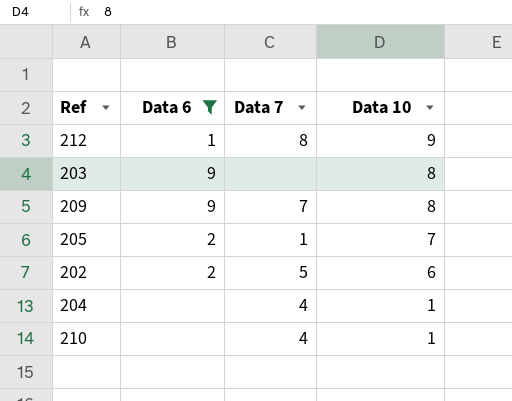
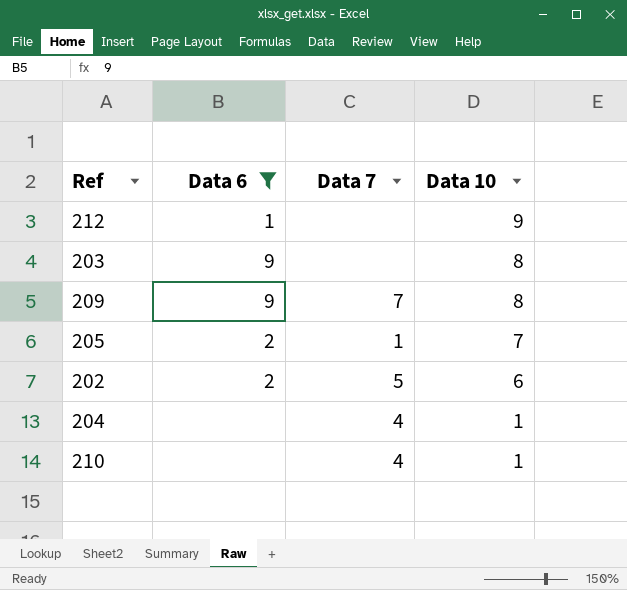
212 | Data 7: 8 -> none

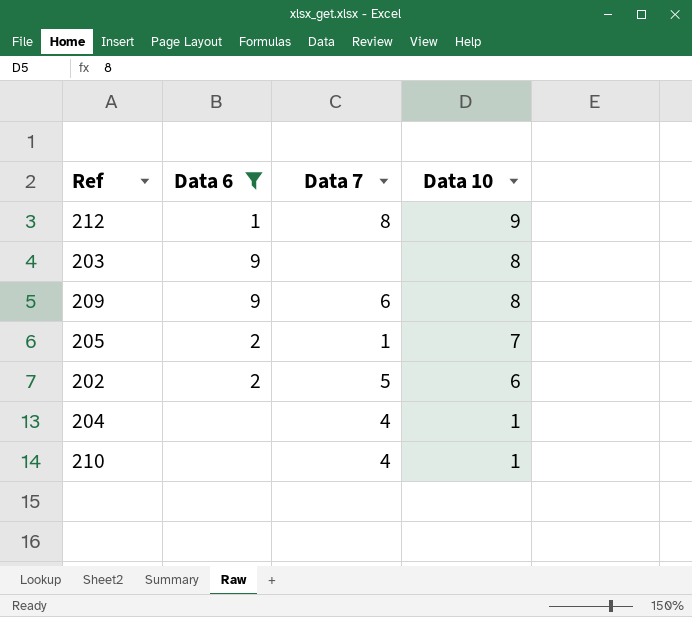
212 | Data 7: none -> 8
209 | Data 7: 7 -> 6

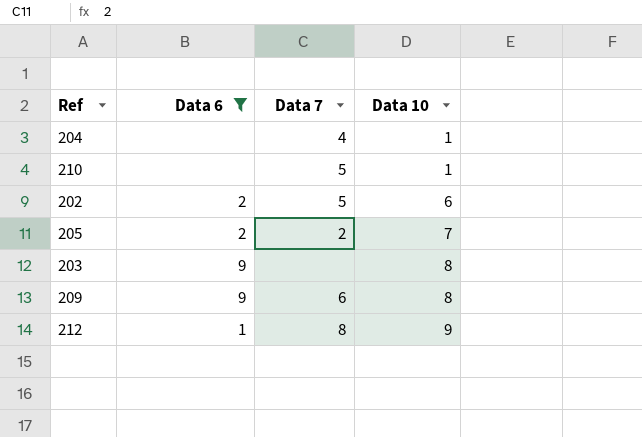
row order: Data 10 descending -> Data 10 ascending
210 | Data 7: 4 -> 5
205 | Data 7: 1 -> 2

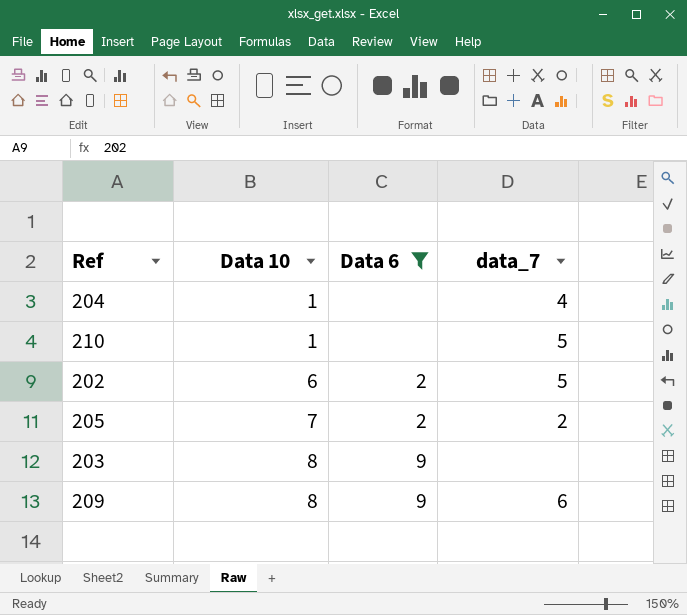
column Data 10 | position: 4 -> 2
column name: Data 7 -> data_7
row 212: 1 | 8 | 9 -> none

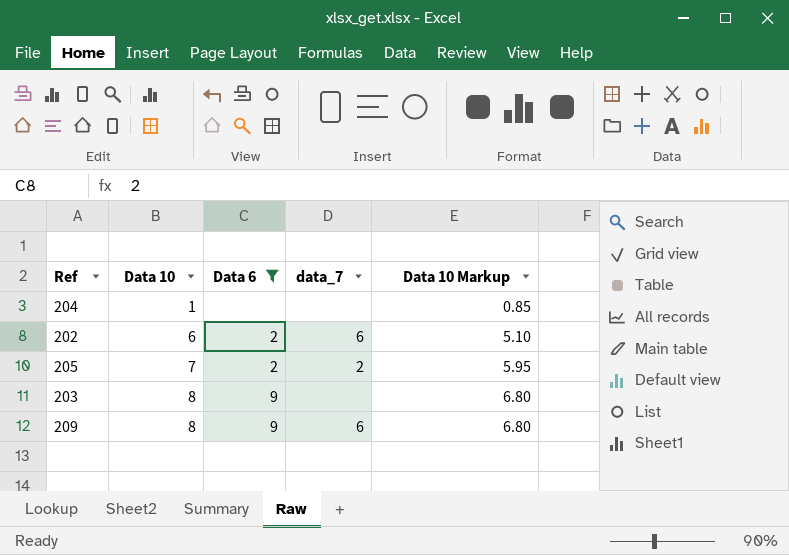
column Data 10 Markup | formula: none -> [Data 10] * 0.85
row 210: 1 | none | 5 -> none
204 | data_7: 4 -> none
202 | data_7: 5 -> 6

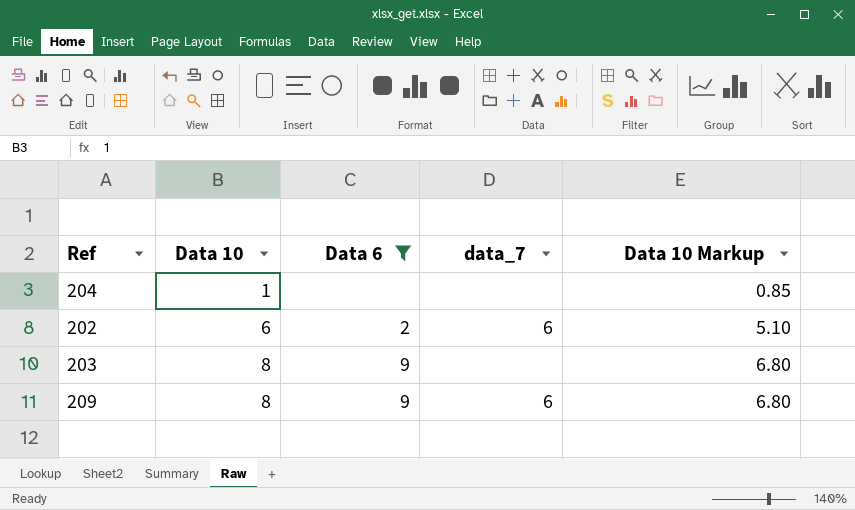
row 205: 7 | 2 | 2 | 5.95 -> none

